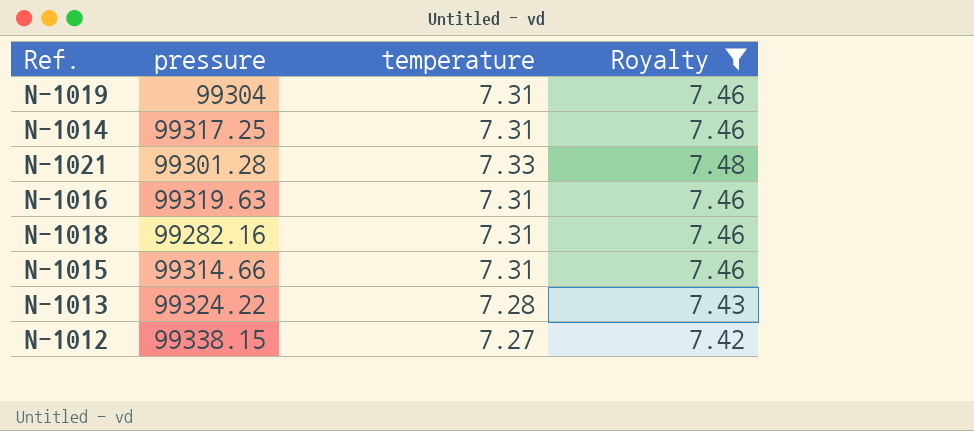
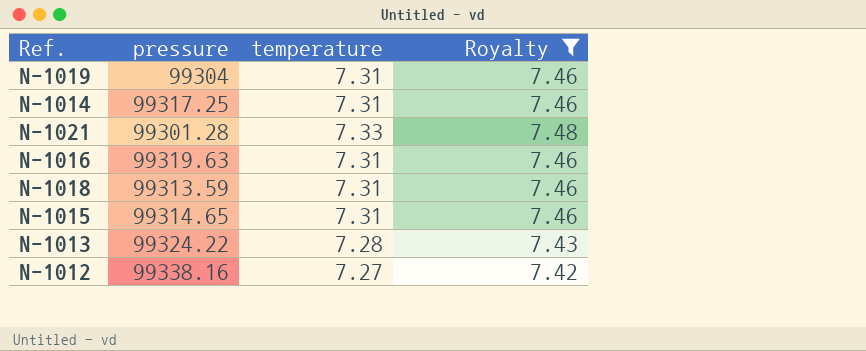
N-1018 | pressure: 99282.16 -> 99313.59
N-1015 | pressure: 99314.66 -> 99314.65
N-1012 | pressure: 99338.15 -> 99338.16

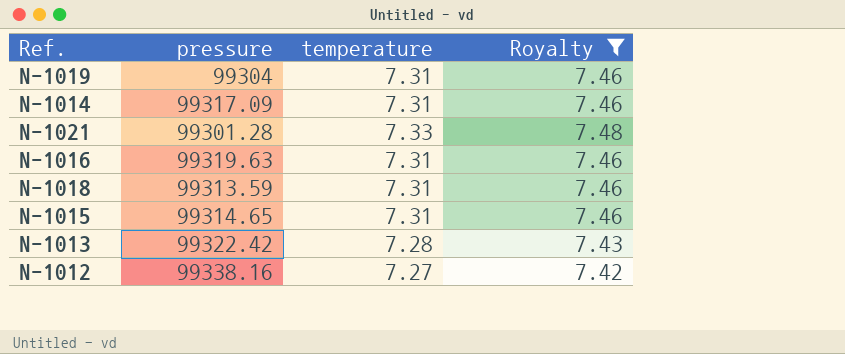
N-1014 | pressure: 99317.25 -> 99317.09
N-1013 | pressure: 99324.22 -> 99322.42

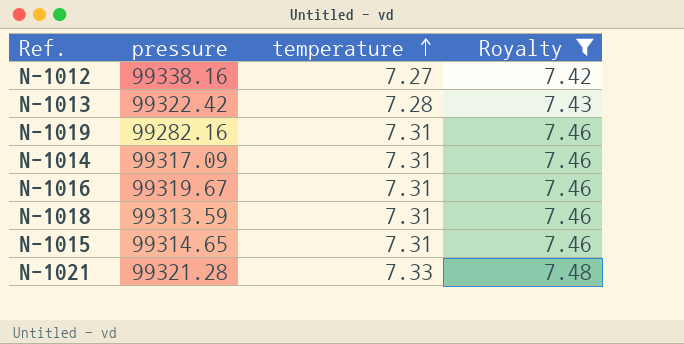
row order: none -> temperature ascending
N-1019 | pressure: 99304 -> 99282.16
N-1016 | pressure: 99319.63 -> 99319.67
N-1021 | pressure: 99301.28 -> 99321.28

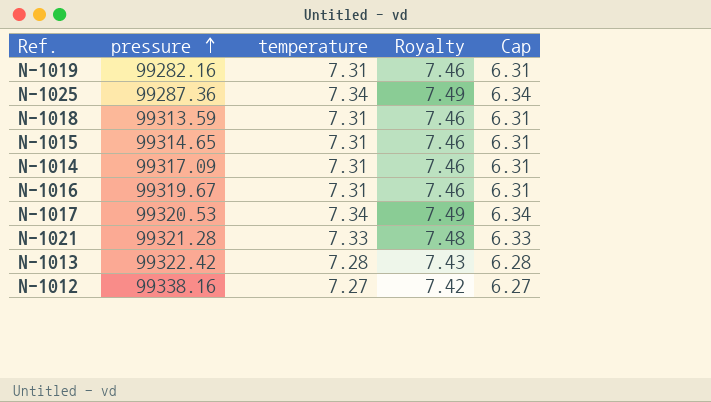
filter: Royalty != 7.49 -> none
row order: temperature ascending -> pressure ascending
column Cap | formula: none -> [temperature] - 1

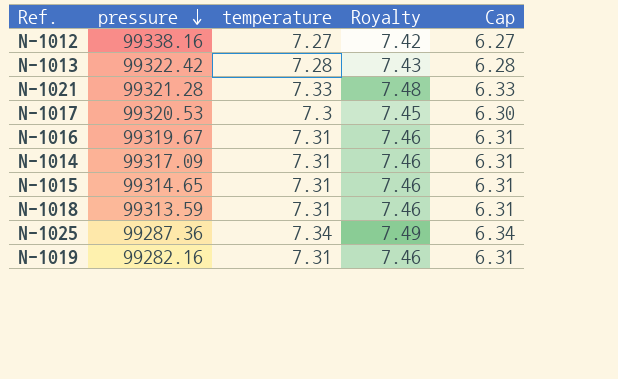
row order: pressure ascending -> pressure descending
N-1017 | temperature: 7.34 -> 7.3
N-1017 | Royalty: 7.49 -> 7.45
N-1017 | Cap: 6.34 -> 6.30

